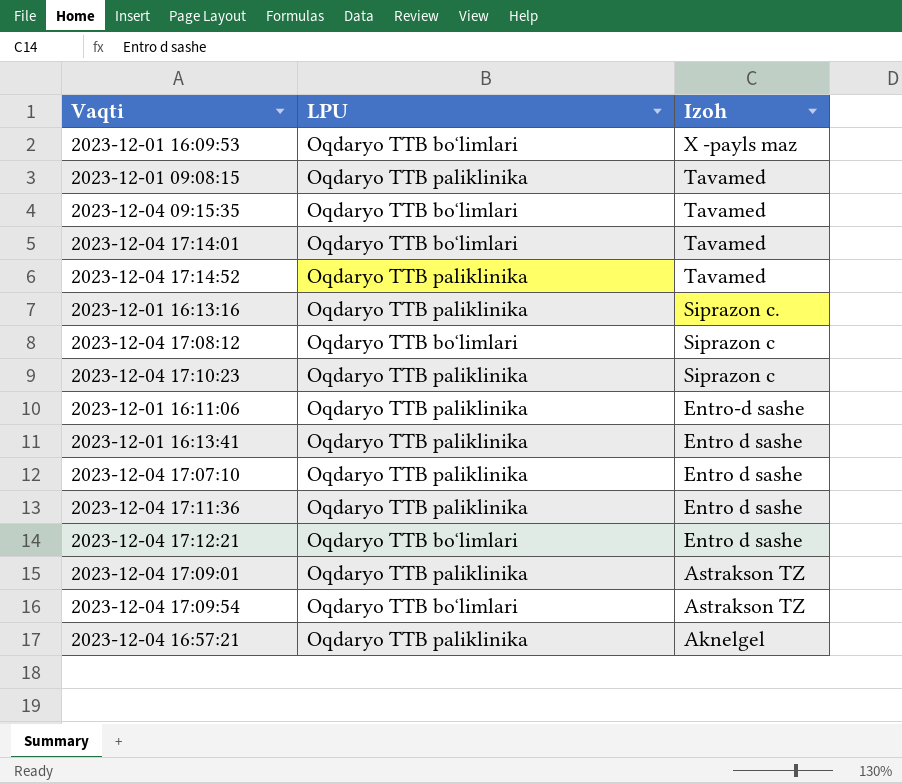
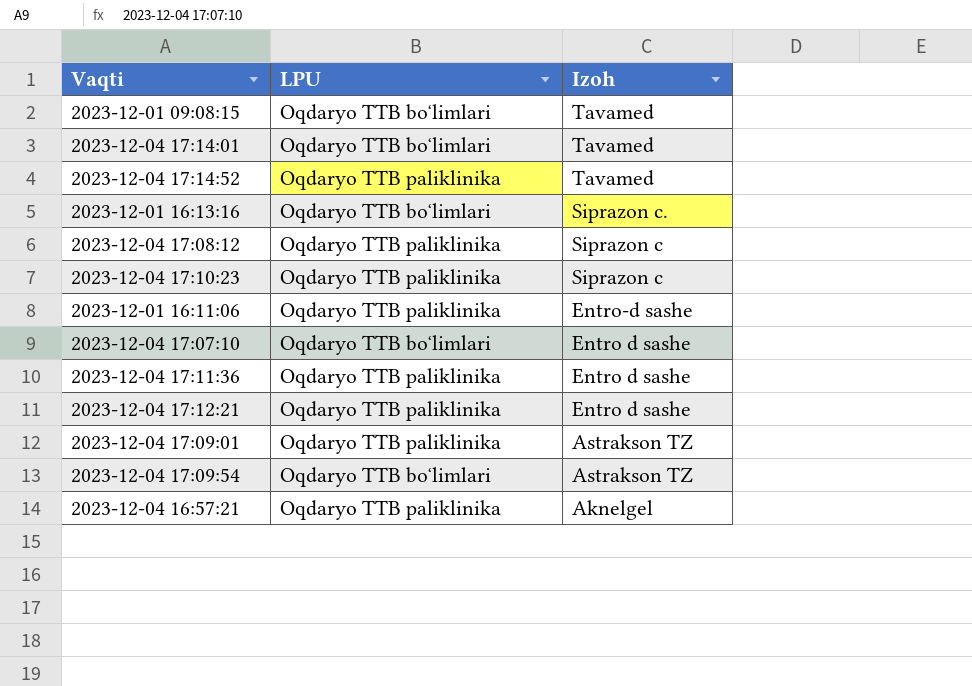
row 2023-12-01 16:09:53: Oqdaryo TTB boʻlimlari | X -payls maz -> none
row 2023-12-04 09:15:35: Oqdaryo TTB boʻlimlari | Tavamed -> none
row 2023-12-01 16:13:41: Oqdaryo TTB paliklinika | Entro d sashe -> none
2023-12-01 09:08:15 | LPU: Oqdaryo TTB paliklinika -> Oqdaryo TTB boʻlimlari
2023-12-01 16:13:16 | LPU: Oqdaryo TTB paliklinika -> Oqdaryo TTB boʻlimlari
2023-12-04 17:08:12 | LPU: Oqdaryo TTB boʻlimlari -> Oqdaryo TTB paliklinika
2023-12-04 17:07:10 | LPU: Oqdaryo TTB paliklinika -> Oqdaryo TTB boʻlimlari
2023-12-04 17:12:21 | LPU: Oqdaryo TTB boʻlimlari -> Oqdaryo TTB paliklinika

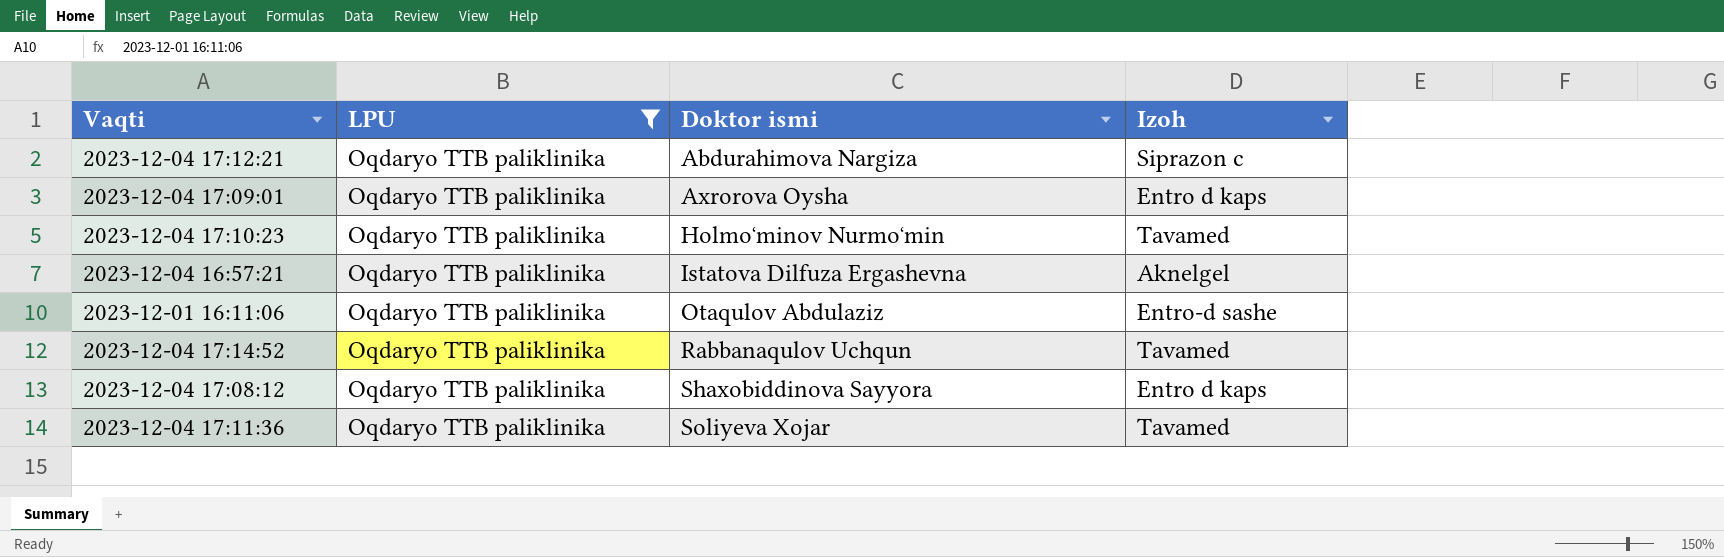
filter: none -> LPU = Oqdaryo TTB paliklinika
row order: Izoh descending -> Doktor ismi ascending
column Doktor ismi | position: none -> 3
2023-12-04 17:12:21 | Izoh: Entro d sashe -> Siprazon c
2023-12-04 17:09:01 | Izoh: Astrakson TZ -> Entro d kaps
2023-12-04 17:10:23 | Izoh: Siprazon c -> Tavamed
2023-12-04 17:08:12 | Izoh: Siprazon c -> Entro d kaps
2023-12-04 17:11:36 | Izoh: Entro d sashe -> Tavamed

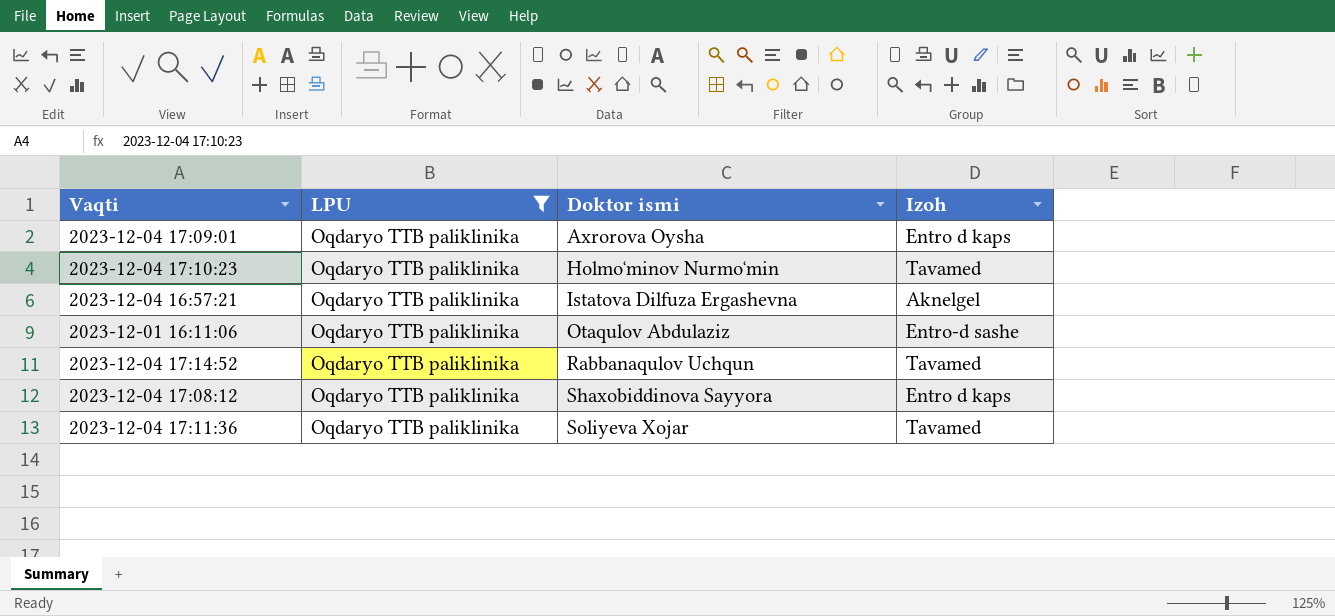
row 2023-12-04 17:12:21: Oqdaryo TTB paliklinika | Abdurahimova Nargiza | Siprazon c -> none

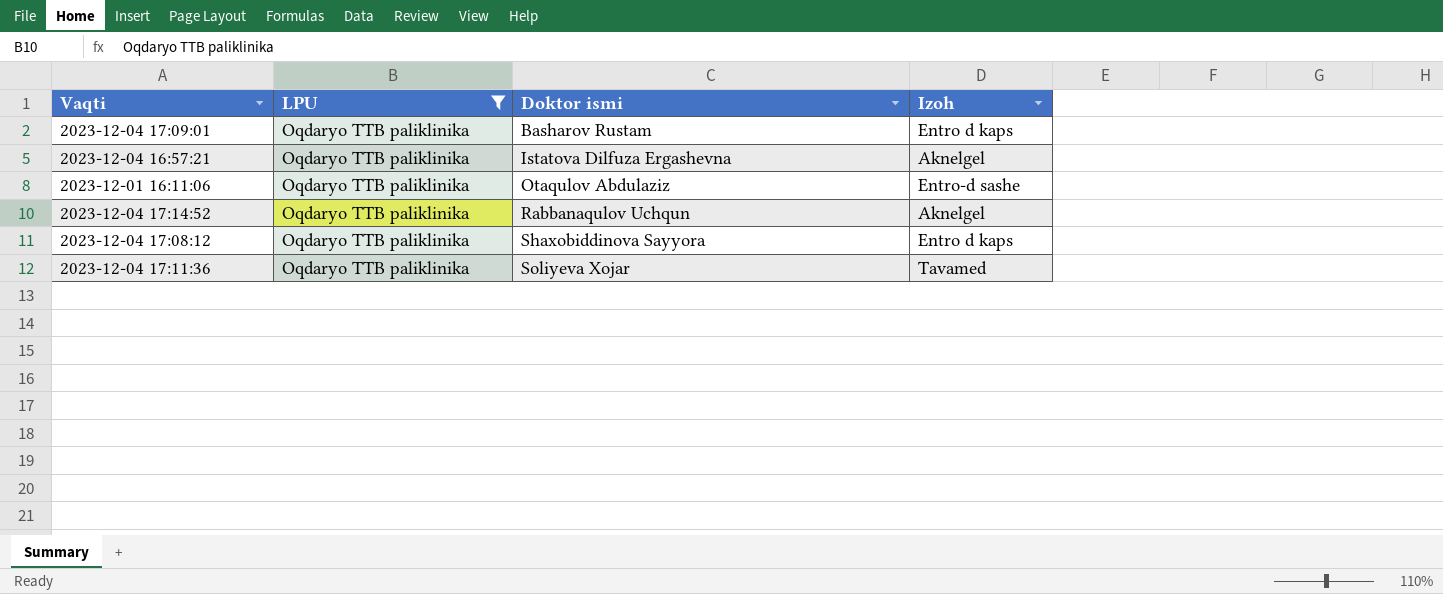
row 2023-12-04 17:10:23: Oqdaryo TTB paliklinika | Holmoʻminov Nurmoʻmin | Tavamed -> none
2023-12-04 17:09:01 | Doktor ismi: Axrorova Oysha -> Basharov Rustam
2023-12-04 17:14:52 | Izoh: Tavamed -> Aknelgel

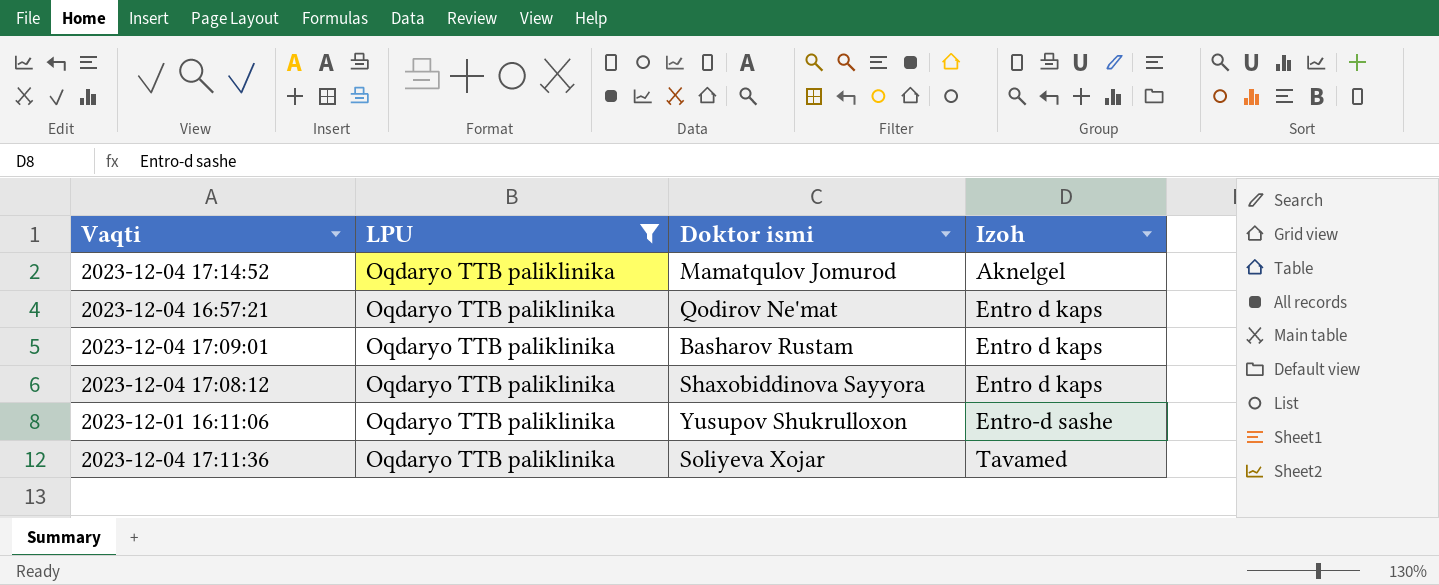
row order: Doktor ismi ascending -> Izoh ascending
2023-12-04 17:14:52 | Doktor ismi: Rabbanaqulov Uchqun -> Mamatqulov Jomurod
2023-12-04 16:57:21 | Doktor ismi: Istatova Dilfuza Ergashevna -> Qodirov Ne'mat
2023-12-04 16:57:21 | Izoh: Aknelgel -> Entro d kaps
2023-12-01 16:11:06 | Doktor ismi: Otaqulov Abdulaziz -> Yusupov Shukrulloxon

